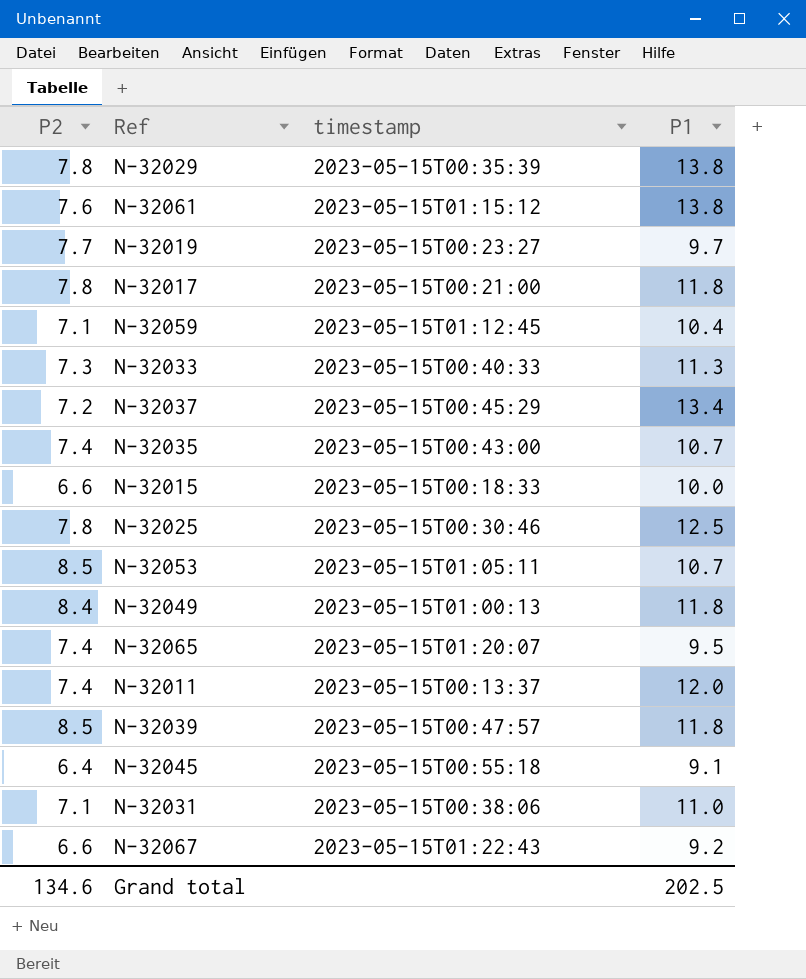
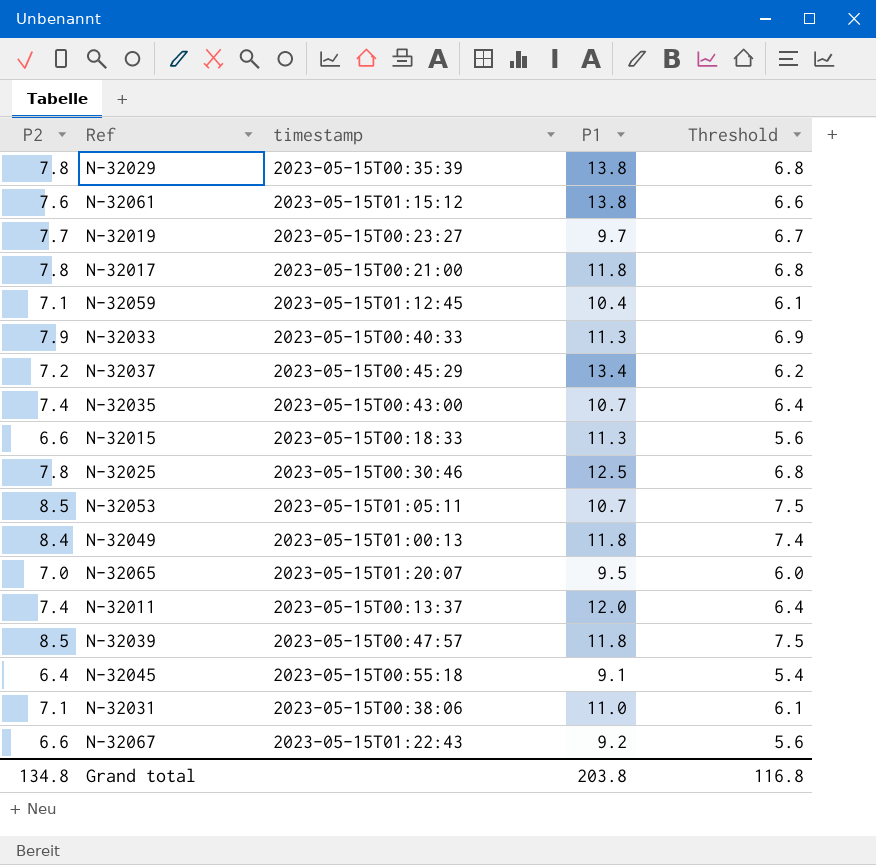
column Threshold | formula: none -> [P2] - 1
N-32033 | P2: 7.3 -> 7.9
N-32015 | P1: 10.0 -> 11.3
N-32065 | P2: 7.4 -> 7.0
Grand total | P2: 134.6 -> 134.8
Grand total | P1: 202.5 -> 203.8

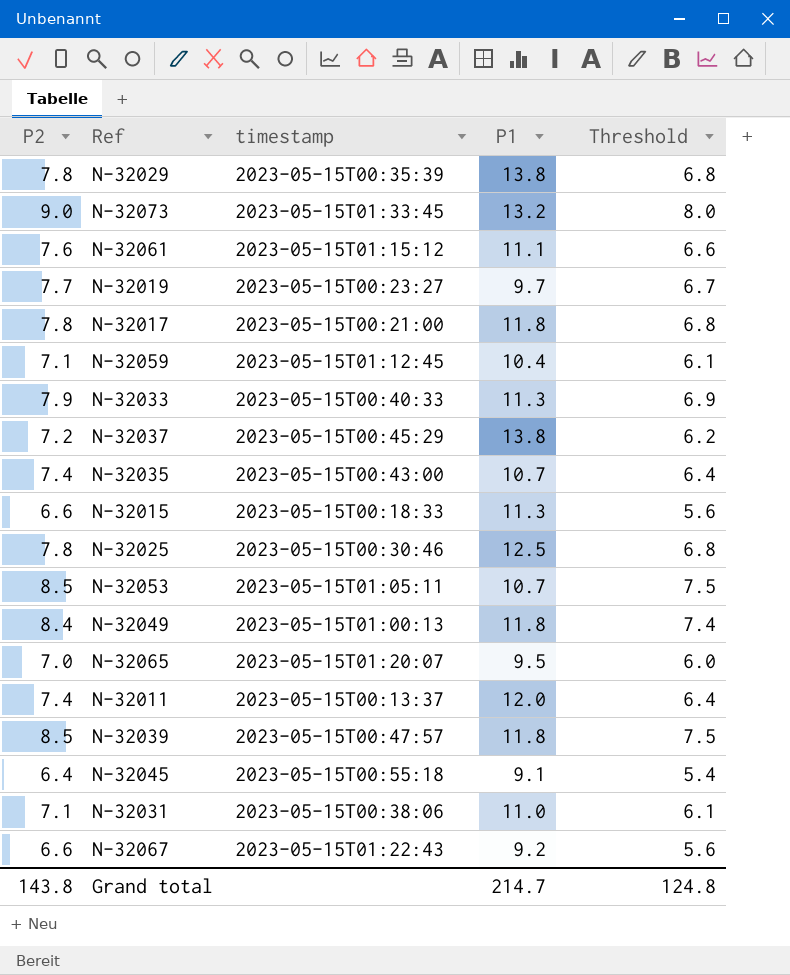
row N-32073: none -> 9.0 | 2023-05-15T01:33:45 | 13.2 | 8.0
N-32061 | P1: 13.8 -> 11.1
N-32037 | P1: 13.4 -> 13.8
Grand total | P2: 134.8 -> 143.8
Grand total | P1: 203.8 -> 214.7
Grand total | Threshold: 116.8 -> 124.8

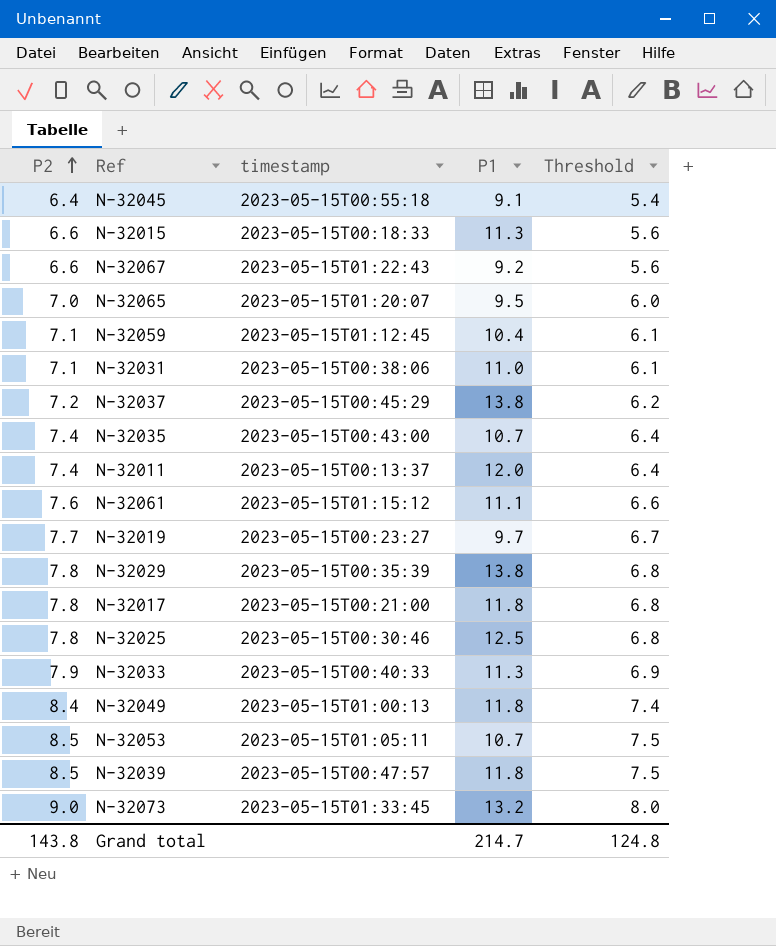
row order: none -> P2 ascending

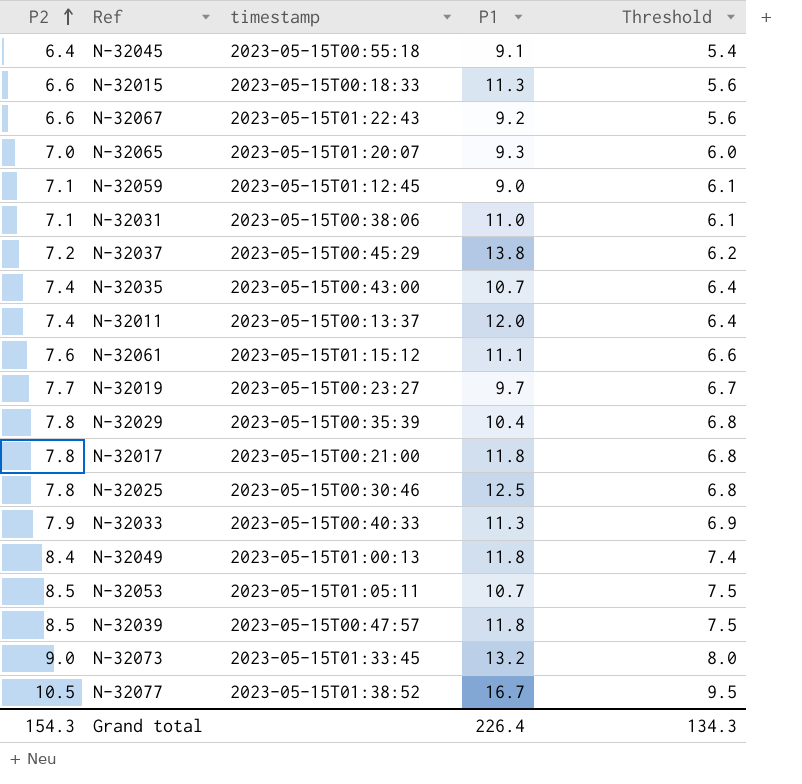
N-32065 | P1: 9.5 -> 9.3
N-32059 | P1: 10.4 -> 9.0
N-32029 | P1: 13.8 -> 10.4
row N-32077: none -> 10.5 | 2023-05-15T01:38:52 | 16.7 | 9.5
Grand total | P2: 143.8 -> 154.3
Grand total | P1: 214.7 -> 226.4
Grand total | Threshold: 124.8 -> 134.3

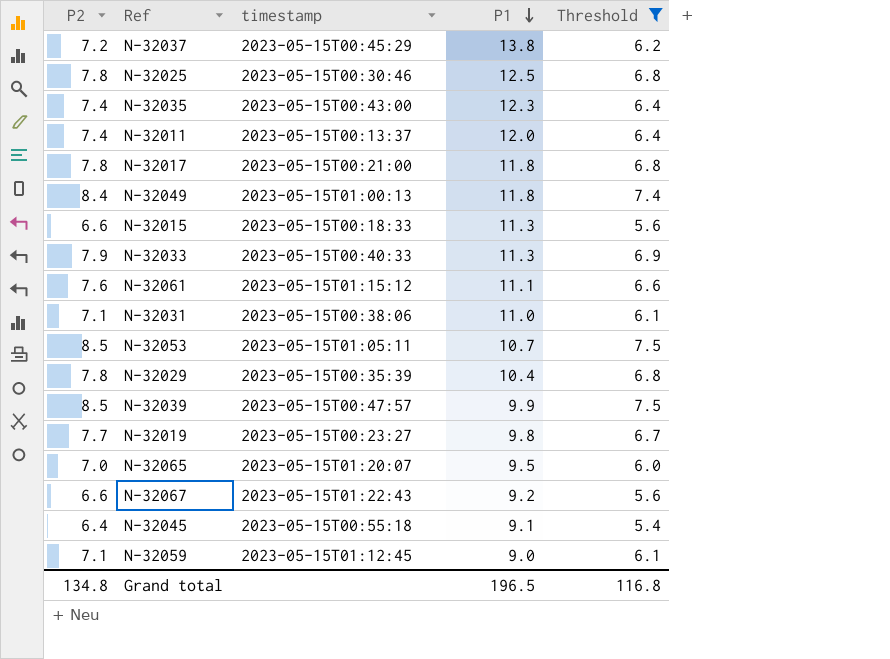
filter: none -> Threshold <= 7.5
row order: P2 ascending -> P1 descending
N-32035 | P1: 10.7 -> 12.3
N-32039 | P1: 11.8 -> 9.9
N-32019 | P1: 9.7 -> 9.8
N-32065 | P1: 9.3 -> 9.5
Grand total | P2: 154.3 -> 134.8
Grand total | P1: 226.4 -> 196.5
Grand total | Threshold: 134.3 -> 116.8

